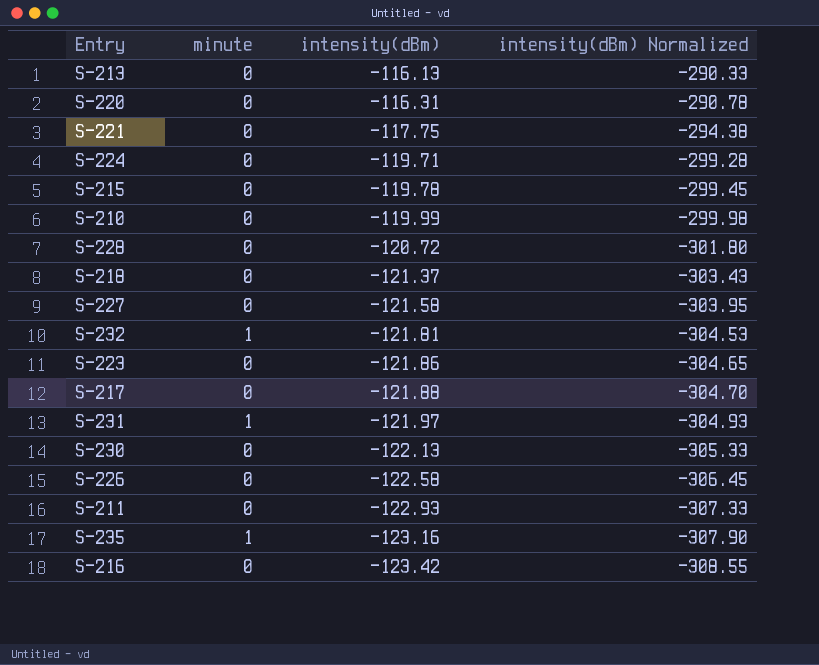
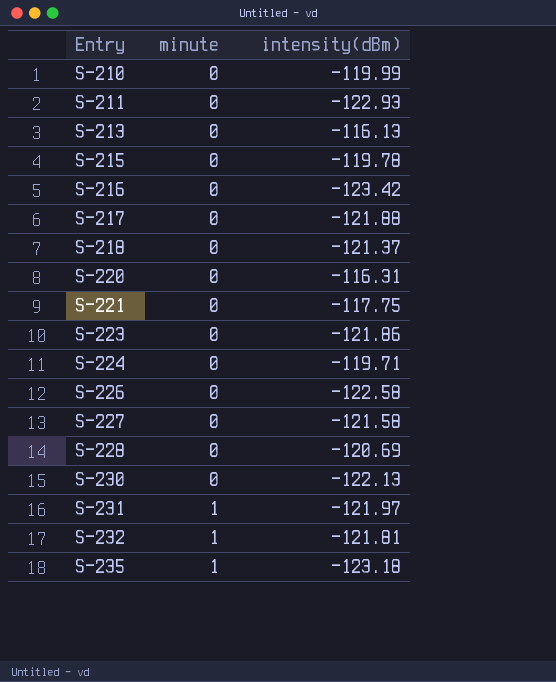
row order: intensity(dBm) descending -> Entry ascending
column intensity(dBm) Normalized | formula: [intensity(dBm)] * 2.5 -> none
S-228 | intensity(dBm): -120.72 -> -120.69
S-235 | intensity(dBm): -123.16 -> -123.18

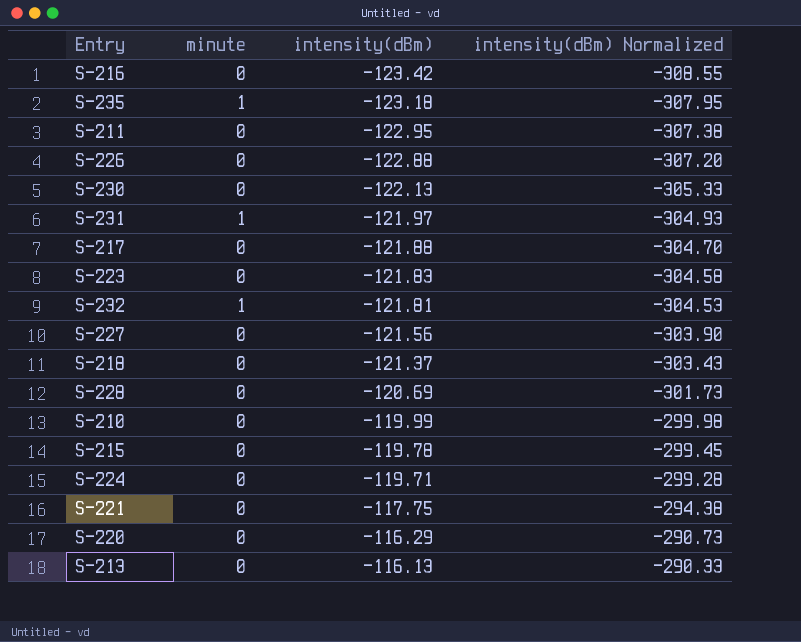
row order: Entry ascending -> intensity(dBm) ascending
column intensity(dBm) Normalized | formula: none -> [intensity(dBm)] * 2.5
S-211 | intensity(dBm): -122.93 -> -122.95
S-226 | intensity(dBm): -122.58 -> -122.88
S-223 | intensity(dBm): -121.86 -> -121.83
S-227 | intensity(dBm): -121.58 -> -121.56
S-220 | intensity(dBm): -116.31 -> -116.29

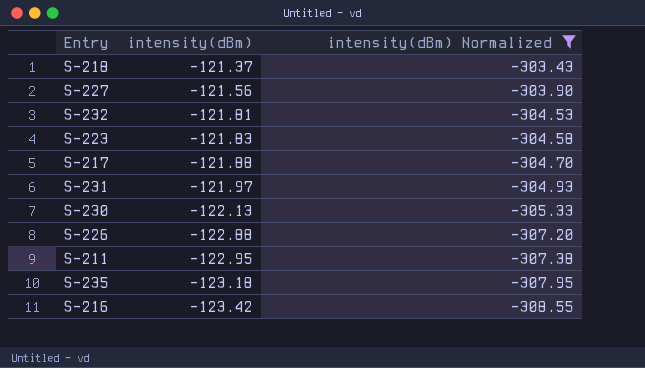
filter: none -> intensity(dBm) Normalized <= -303.43
row order: intensity(dBm) ascending -> intensity(dBm) descending
column minute | position: 2 -> none

